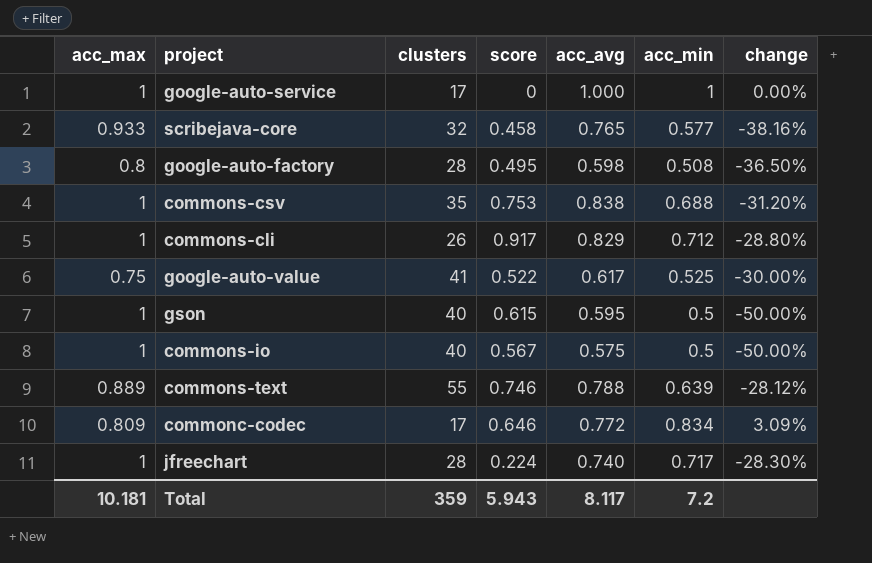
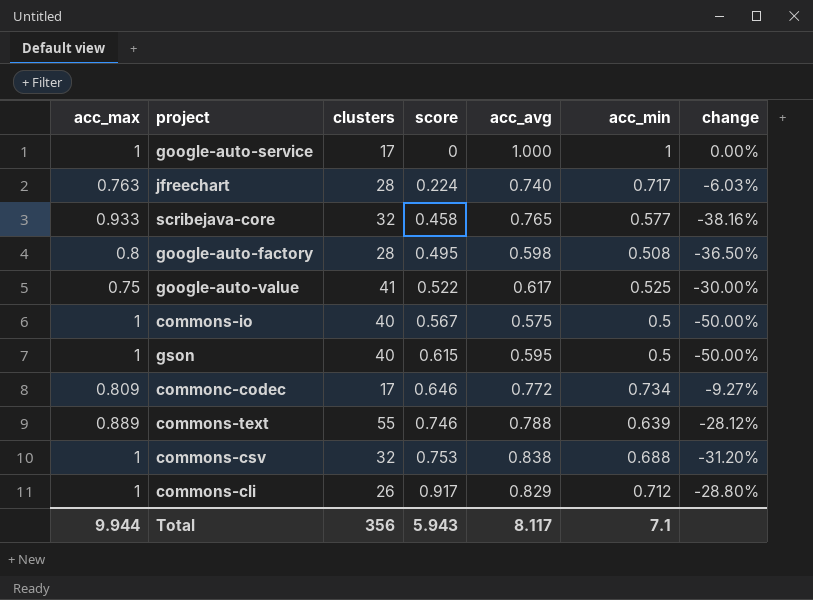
row order: none -> score ascending
jfreechart | acc_max: 1 -> 0.763
jfreechart | change: -28.30% -> -6.03%
commonc-codec | acc_min: 0.834 -> 0.734
commonc-codec | change: 3.09% -> -9.27%
commons-csv | clusters: 35 -> 32
Total | acc_max: 10.181 -> 9.944
Total | clusters: 359 -> 356
Total | acc_min: 7.2 -> 7.1

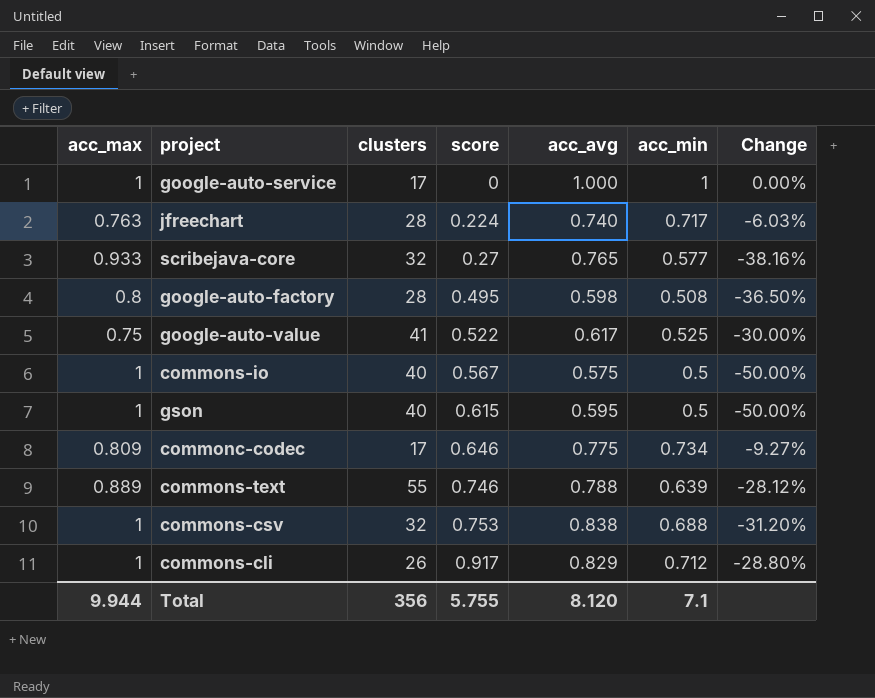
column name: change -> Change
scribejava-core | score: 0.458 -> 0.27
commonc-codec | acc_avg: 0.772 -> 0.775
Total | score: 5.943 -> 5.755
Total | acc_avg: 8.117 -> 8.120

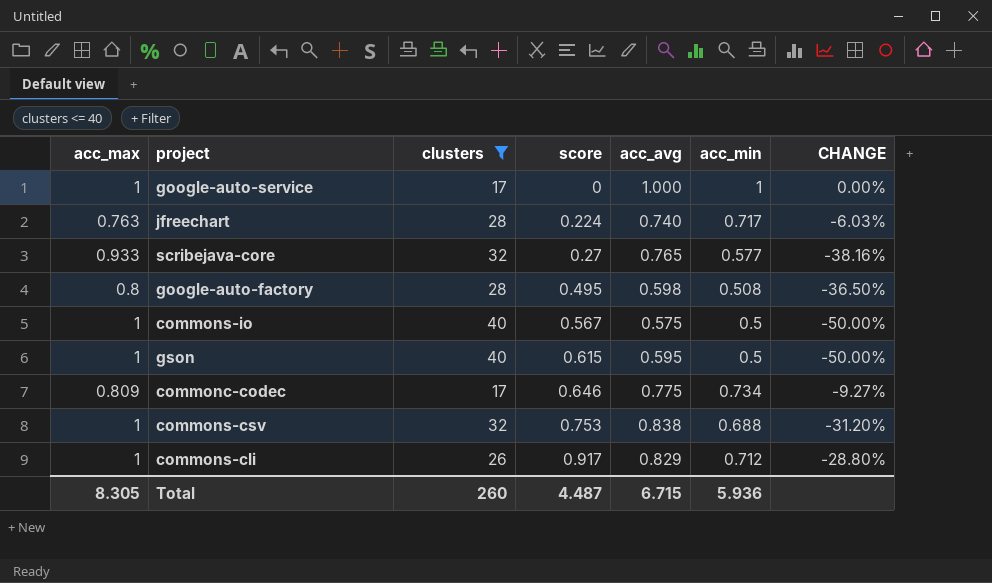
filter: none -> clusters <= 40
column name: Change -> CHANGE
Total | acc_max: 9.944 -> 8.305
Total | clusters: 356 -> 260
Total | score: 5.755 -> 4.487
Total | acc_avg: 8.120 -> 6.715
Total | acc_min: 7.1 -> 5.936

